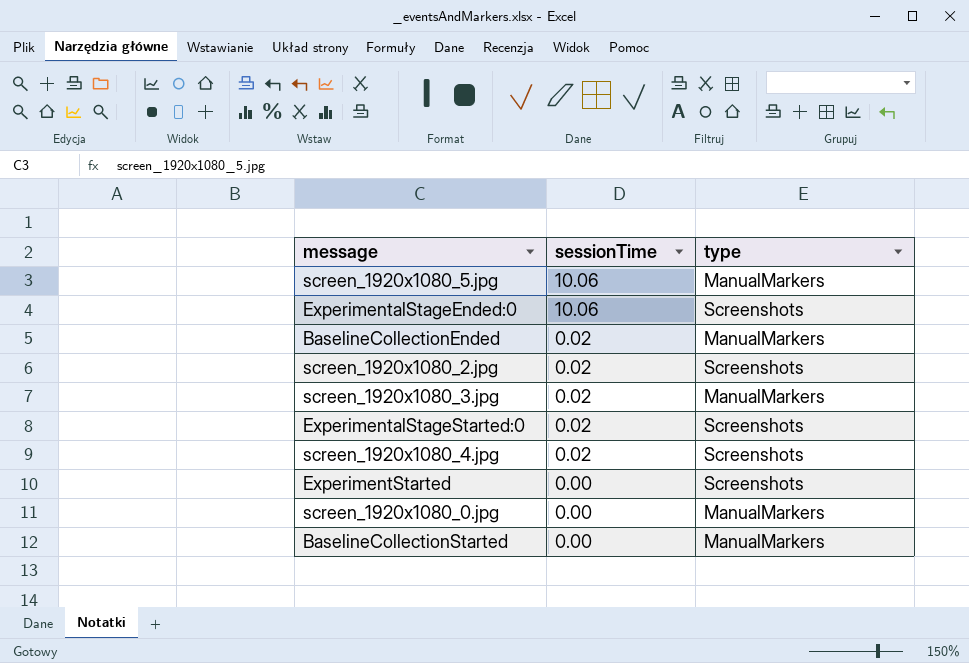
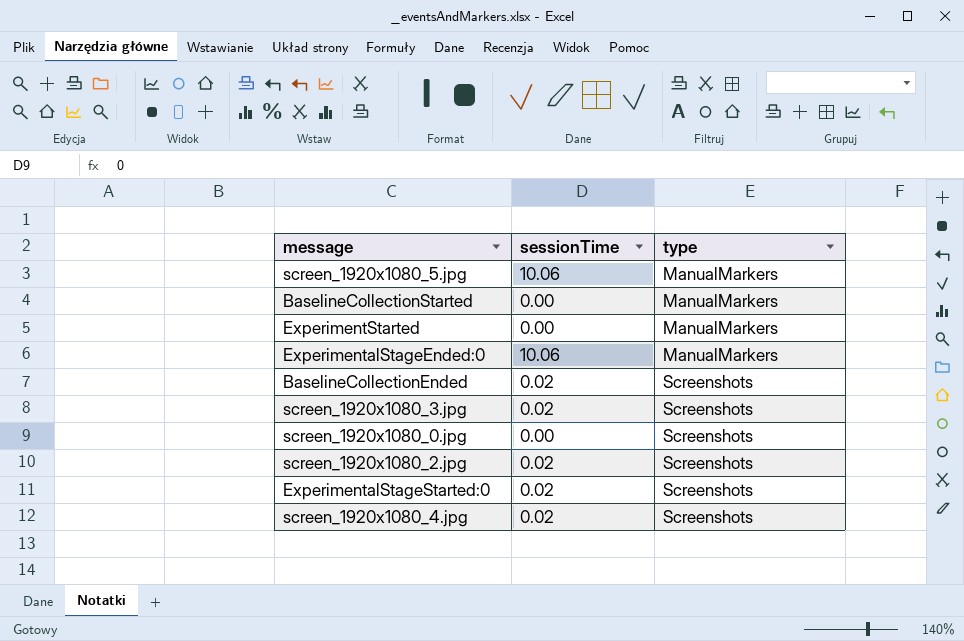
row order: sessionTime descending -> type ascending
ExperimentStarted | type: Screenshots -> ManualMarkers
ExperimentalStageEnded:0 | type: Screenshots -> ManualMarkers
BaselineCollectionEnded | type: ManualMarkers -> Screenshots
screen_1920x1080_3.jpg | type: ManualMarkers -> Screenshots
screen_1920x1080_0.jpg | type: ManualMarkers -> Screenshots

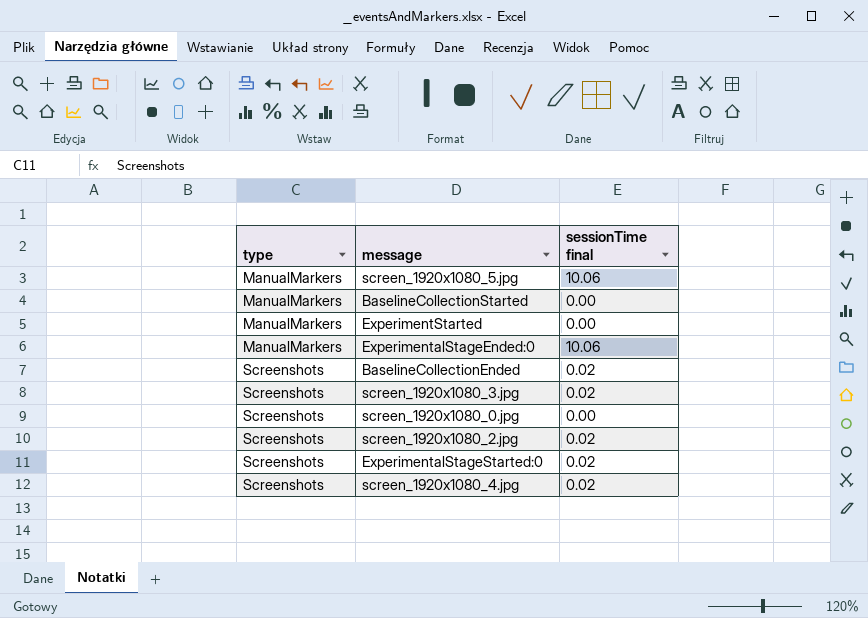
column type | position: 3 -> 1
column name: sessionTime -> sessionTime final

